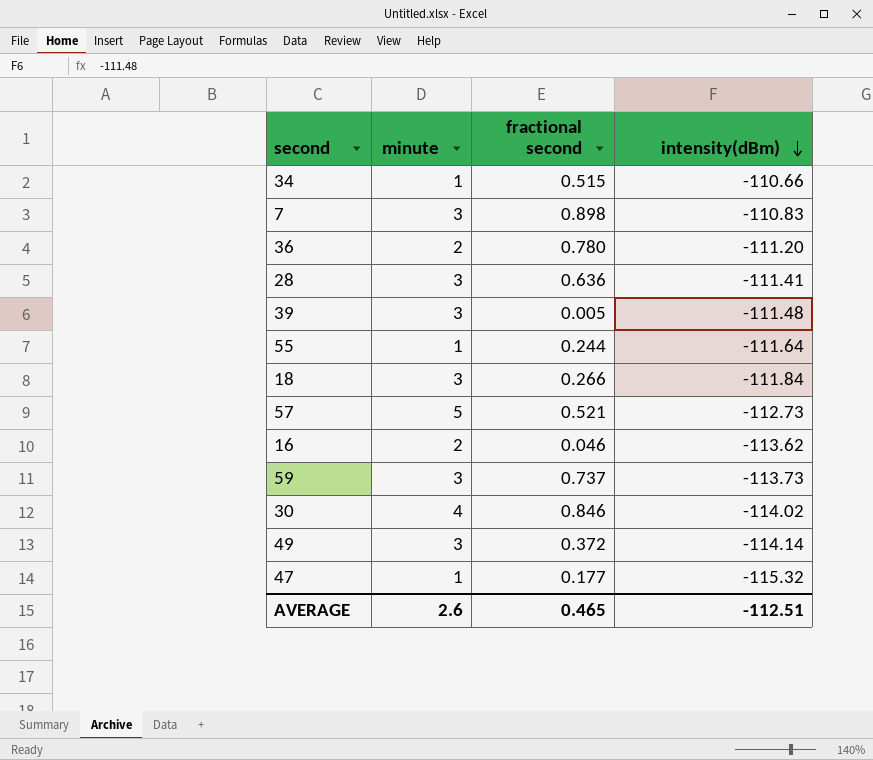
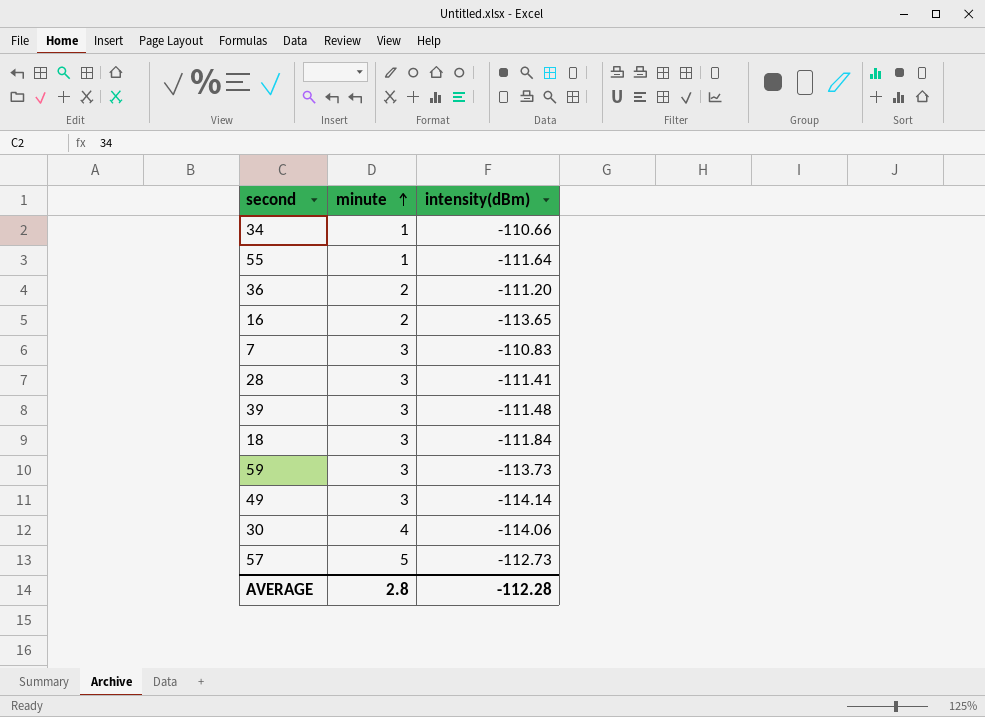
row order: intensity(dBm) descending -> minute ascending
column fractional second | position: 3 -> none
row 47: 1 | 0.177 | -115.32 -> none
16 | intensity(dBm): -113.62 -> -113.65
30 | intensity(dBm): -114.02 -> -114.06
AVERAGE | minute: 2.6 -> 2.8
AVERAGE | intensity(dBm): -112.51 -> -112.28

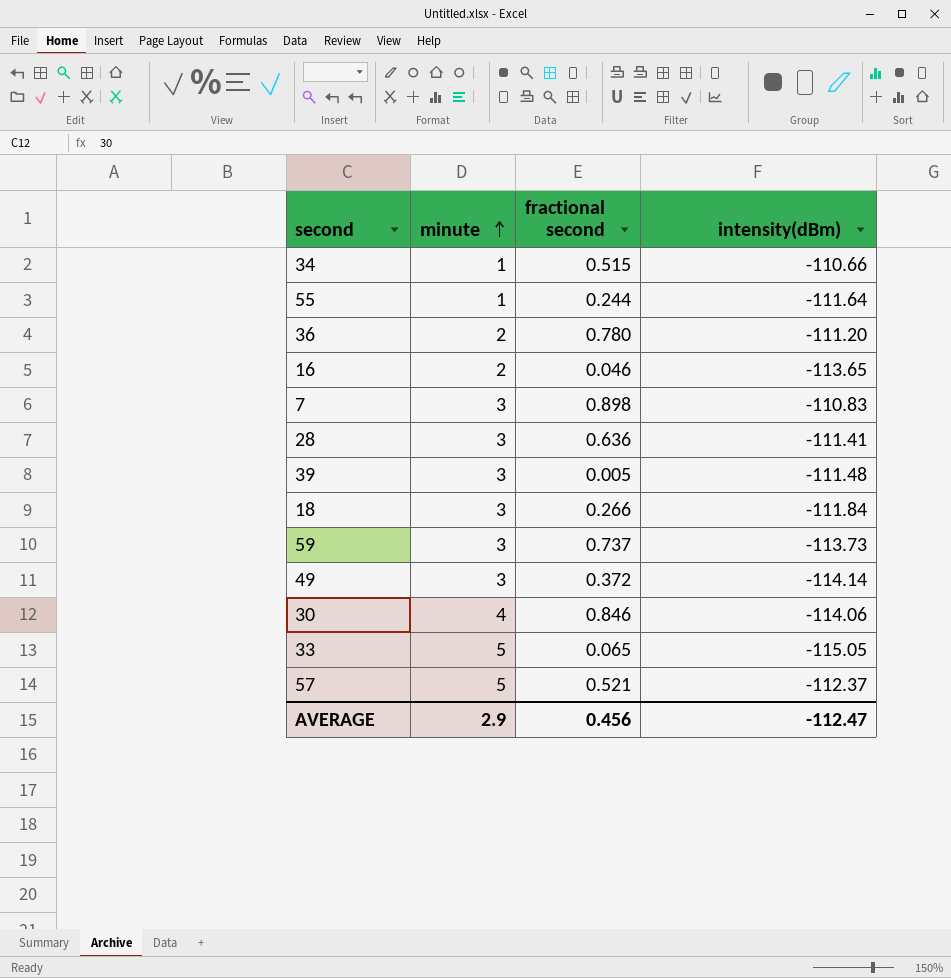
column fractional second | position: none -> 3
row 33: none -> 5 | 0.065 | -115.05
57 | intensity(dBm): -112.73 -> -112.37
AVERAGE | minute: 2.8 -> 2.9
AVERAGE | intensity(dBm): -112.28 -> -112.47

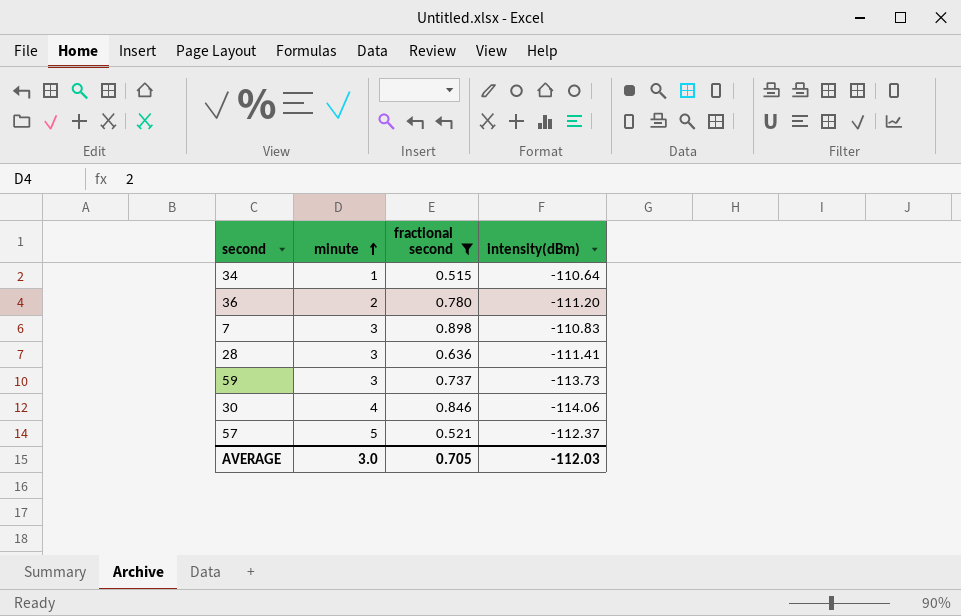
filter: none -> fractional second >= 0.515
34 | intensity(dBm): -110.66 -> -110.64
AVERAGE | minute: 2.9 -> 3.0
AVERAGE | fractional second: 0.456 -> 0.705
AVERAGE | intensity(dBm): -112.47 -> -112.03

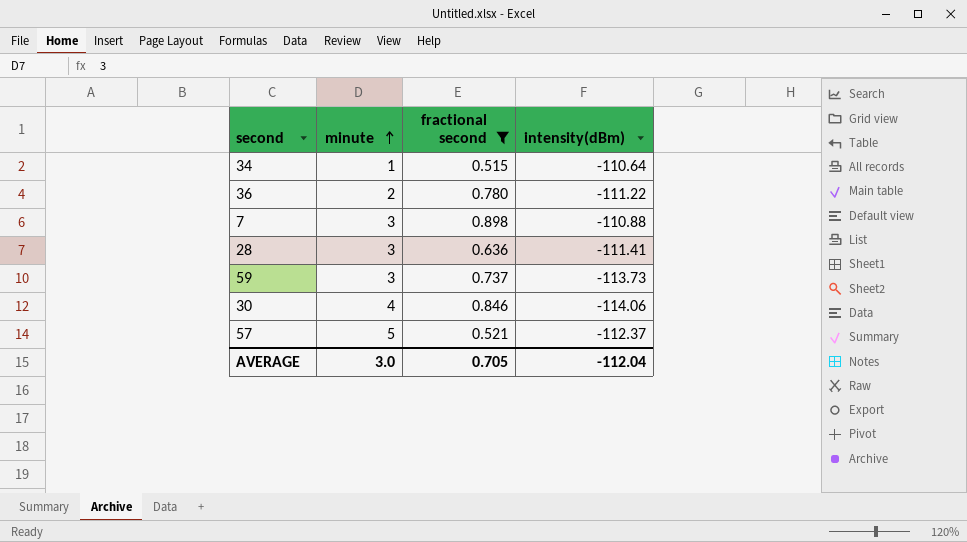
36 | intensity(dBm): -111.20 -> -111.22
7 | intensity(dBm): -110.83 -> -110.88
AVERAGE | intensity(dBm): -112.03 -> -112.04

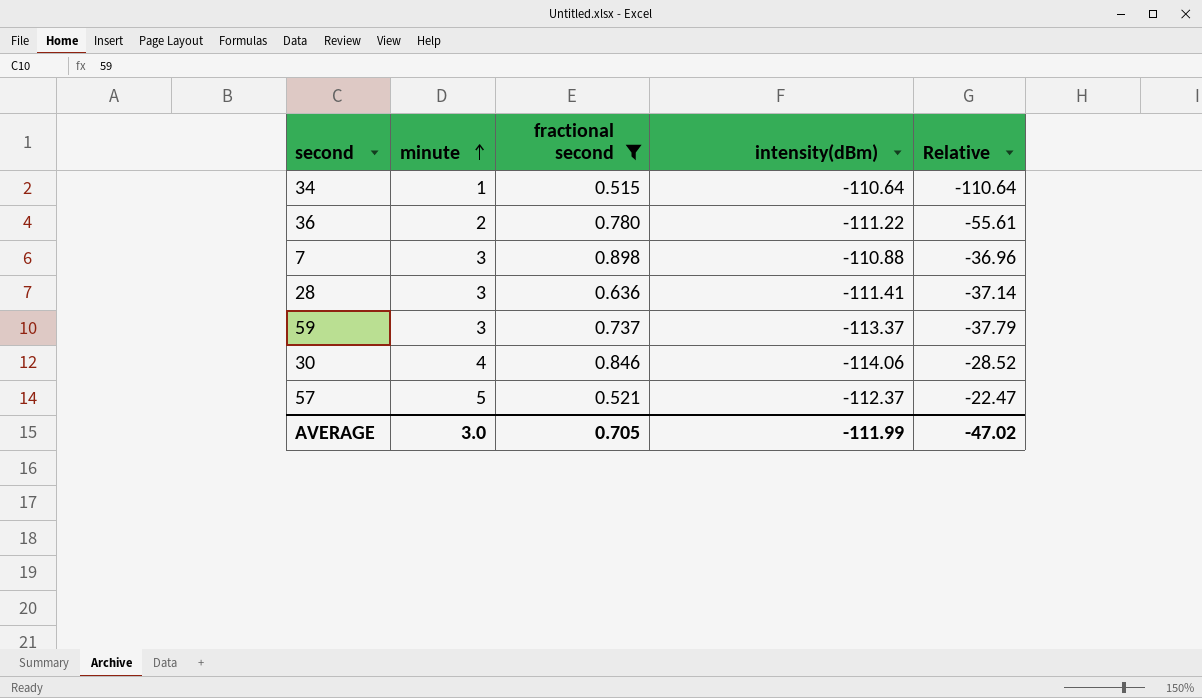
column Relative | formula: none -> [intensity(dBm)] / [minute]
59 | intensity(dBm): -113.73 -> -113.37
AVERAGE | intensity(dBm): -112.04 -> -111.99

